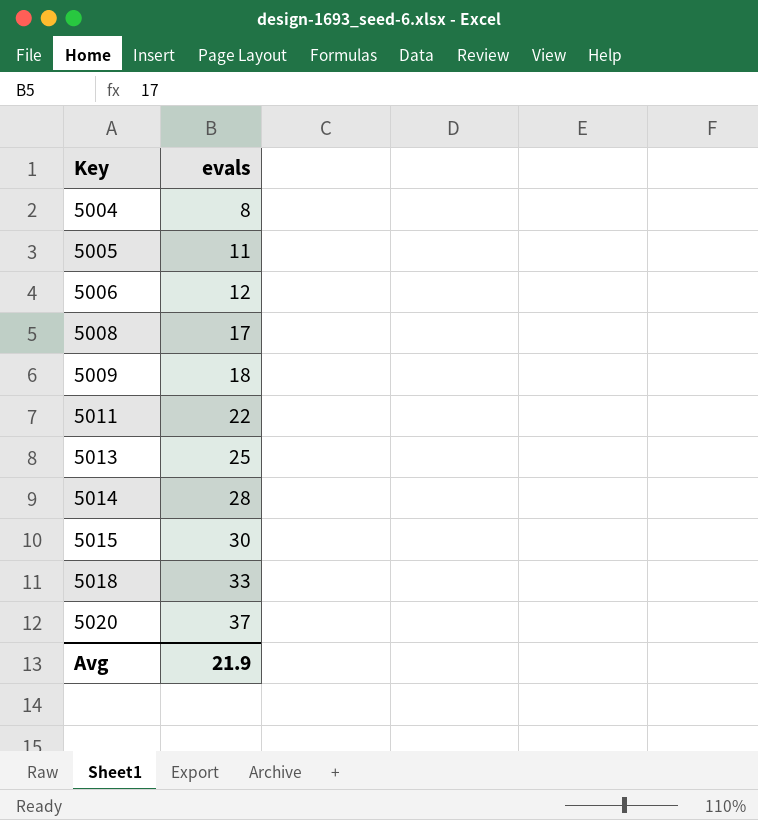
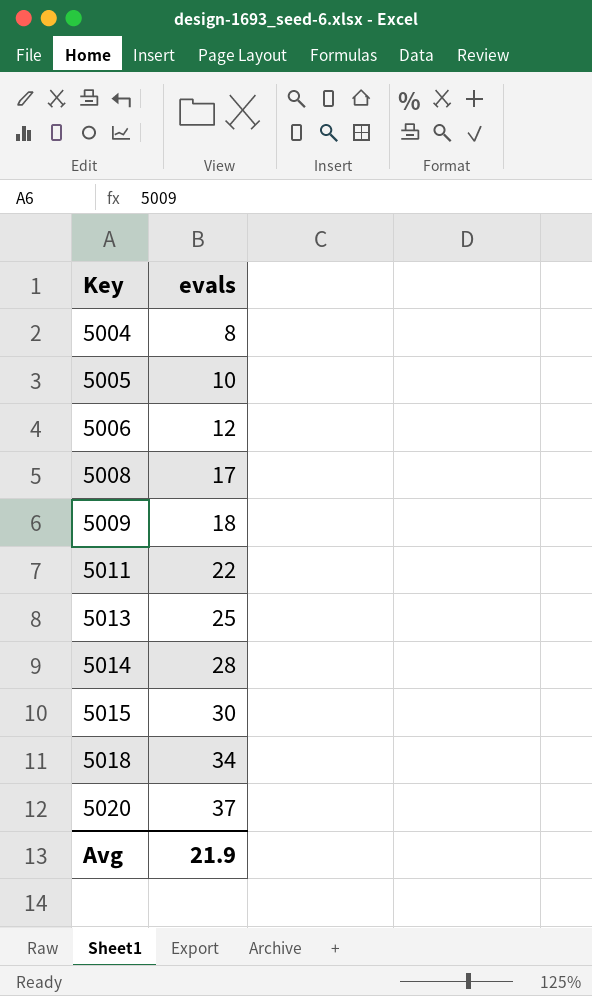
5005 | evals: 11 -> 10
5018 | evals: 33 -> 34

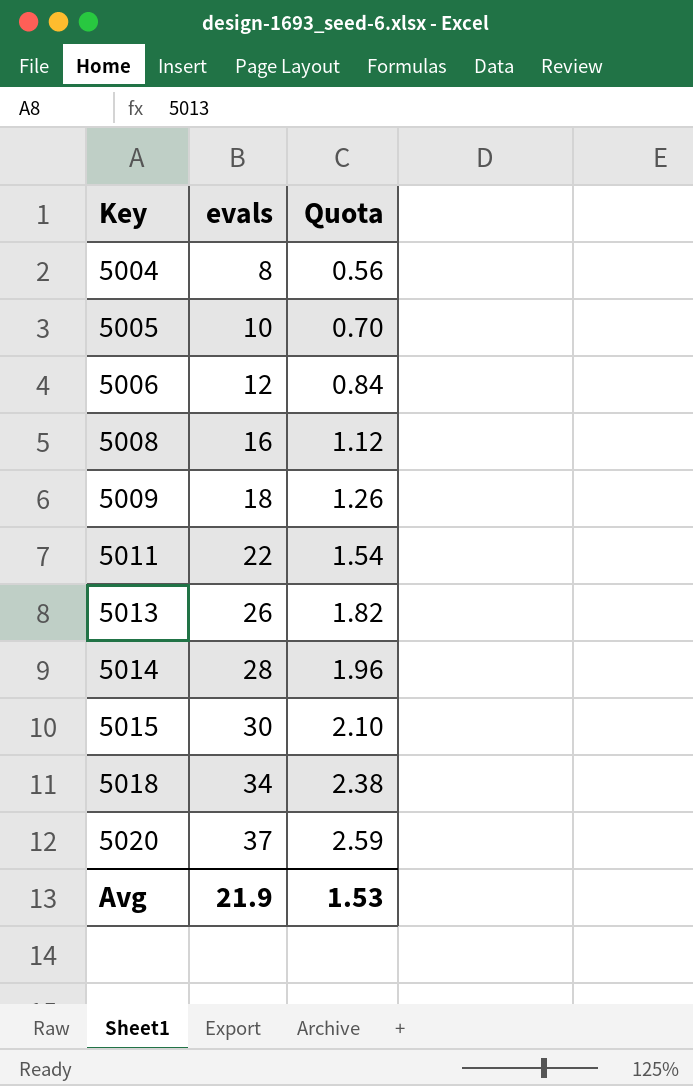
column Quota | formula: none -> [evals] * 0.07
5008 | evals: 17 -> 16
5013 | evals: 25 -> 26

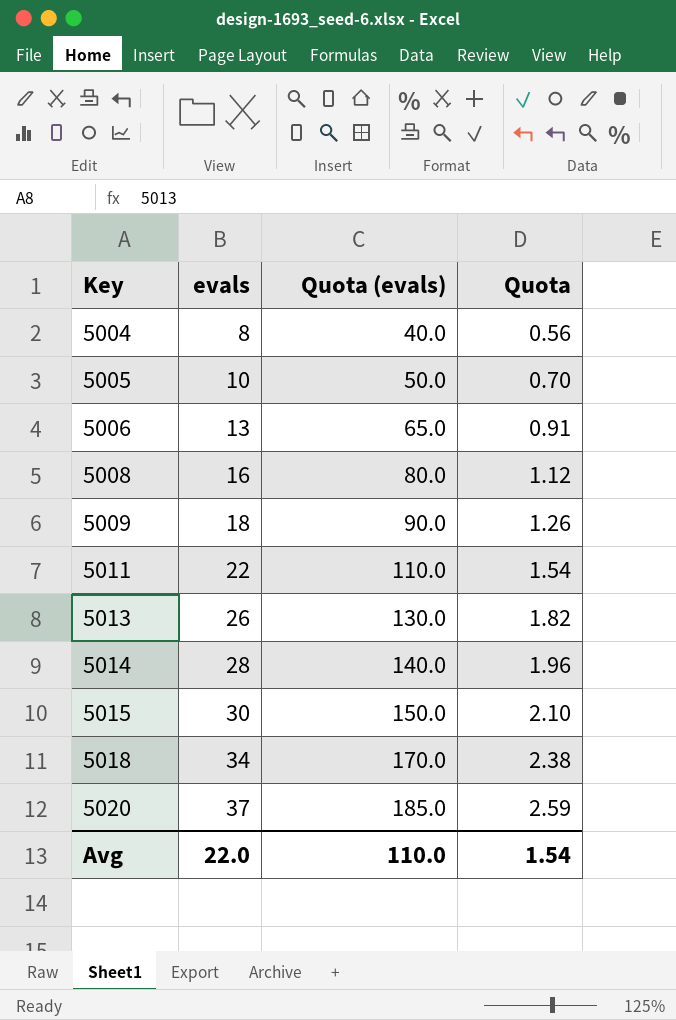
column Quota (evals) | formula: none -> [evals] * 5
5006 | evals: 12 -> 13
5006 | Quota: 0.84 -> 0.91
Avg | evals: 21.9 -> 22.0
Avg | Quota: 1.53 -> 1.54

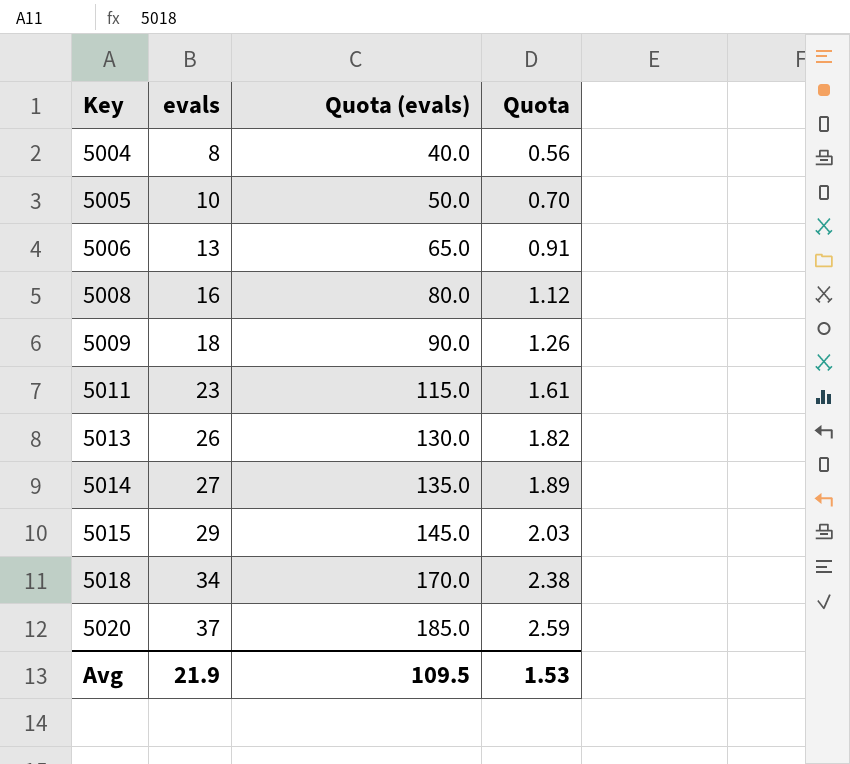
5011 | evals: 22 -> 23
5011 | Quota (evals): 110.0 -> 115.0
5011 | Quota: 1.54 -> 1.61
5014 | evals: 28 -> 27
5014 | Quota (evals): 140.0 -> 135.0
5014 | Quota: 1.96 -> 1.89
5015 | evals: 30 -> 29
5015 | Quota (evals): 150.0 -> 145.0
5015 | Quota: 2.10 -> 2.03
Avg | evals: 22.0 -> 21.9
Avg | Quota (evals): 110.0 -> 109.5
Avg | Quota: 1.54 -> 1.53

